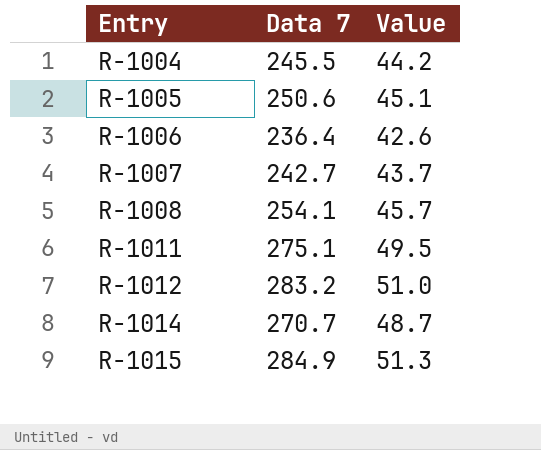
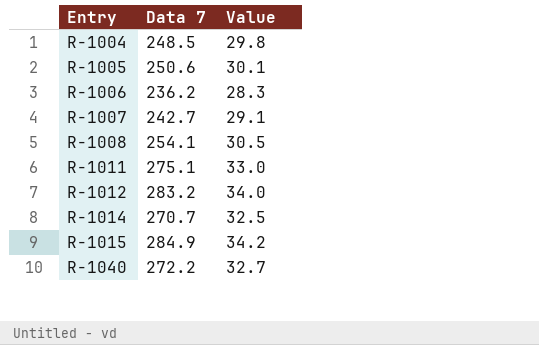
column Value | formula: [Data 7] * 0.18 -> [Data 7] * 0.12
R-1004 | Data 7: 245.5 -> 248.5
R-1006 | Data 7: 236.4 -> 236.2
row R-1040: none -> 272.2 | 32.7

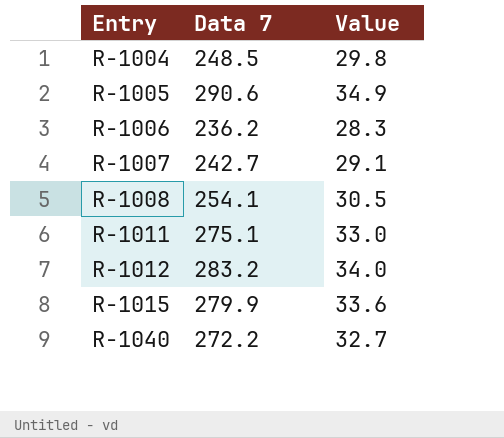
row R-1014: 270.7 | 32.5 -> none
R-1005 | Data 7: 250.6 -> 290.6
R-1005 | Value: 30.1 -> 34.9
R-1015 | Data 7: 284.9 -> 279.9
R-1015 | Value: 34.2 -> 33.6

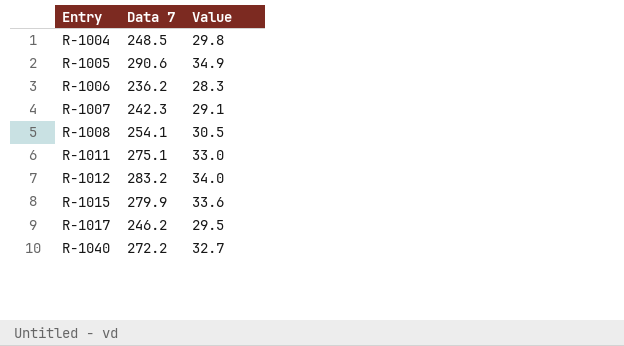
R-1007 | Data 7: 242.7 -> 242.3
row R-1017: none -> 246.2 | 29.5

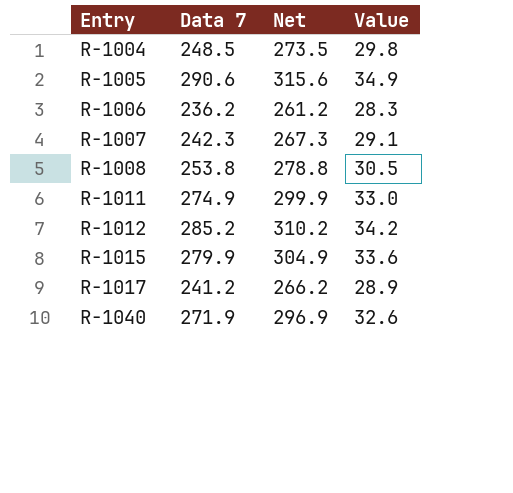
column Net | formula: none -> [Data 7] + 25
R-1008 | Data 7: 254.1 -> 253.8
R-1011 | Data 7: 275.1 -> 274.9
R-1012 | Data 7: 283.2 -> 285.2
R-1012 | Value: 34.0 -> 34.2
R-1017 | Data 7: 246.2 -> 241.2
R-1017 | Value: 29.5 -> 28.9
R-1040 | Data 7: 272.2 -> 271.9
R-1040 | Value: 32.7 -> 32.6

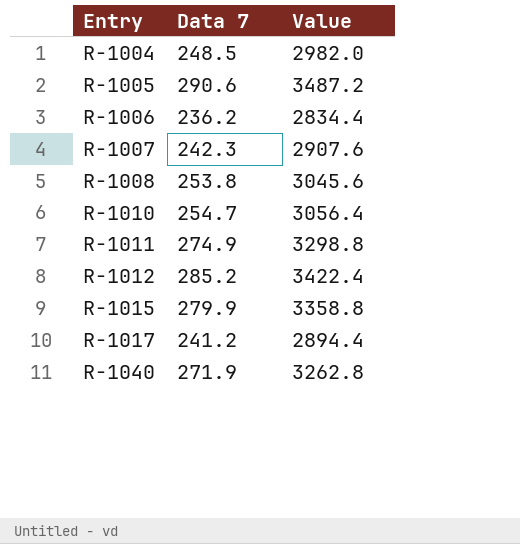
column Net | formula: [Data 7] + 25 -> none
column Value | formula: [Data 7] * 0.12 -> [Data 7] * 12
row R-1010: none -> 254.7 | 3056.4

